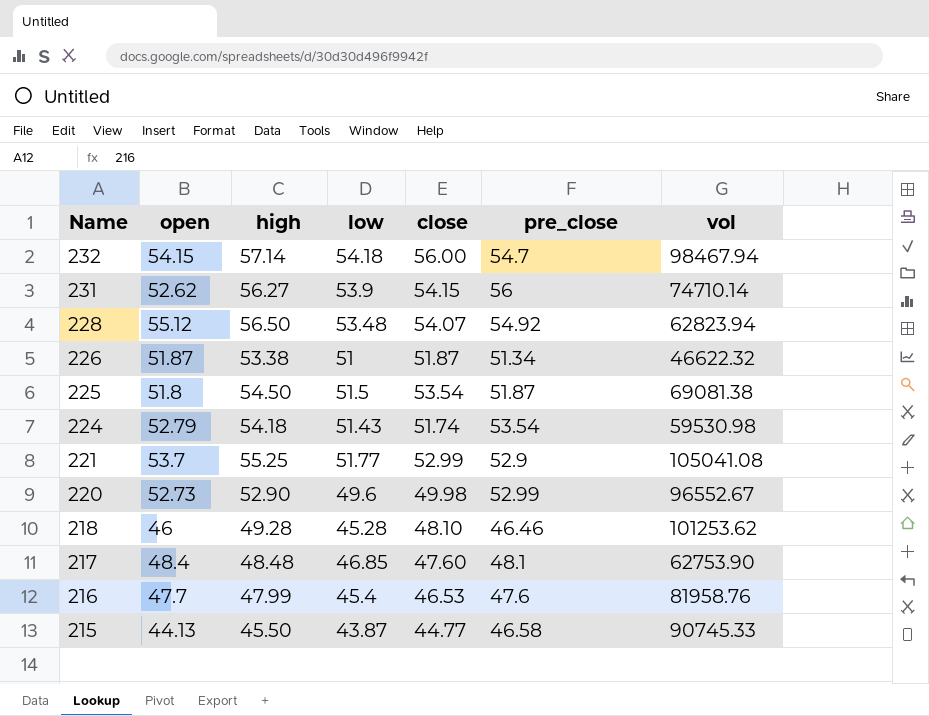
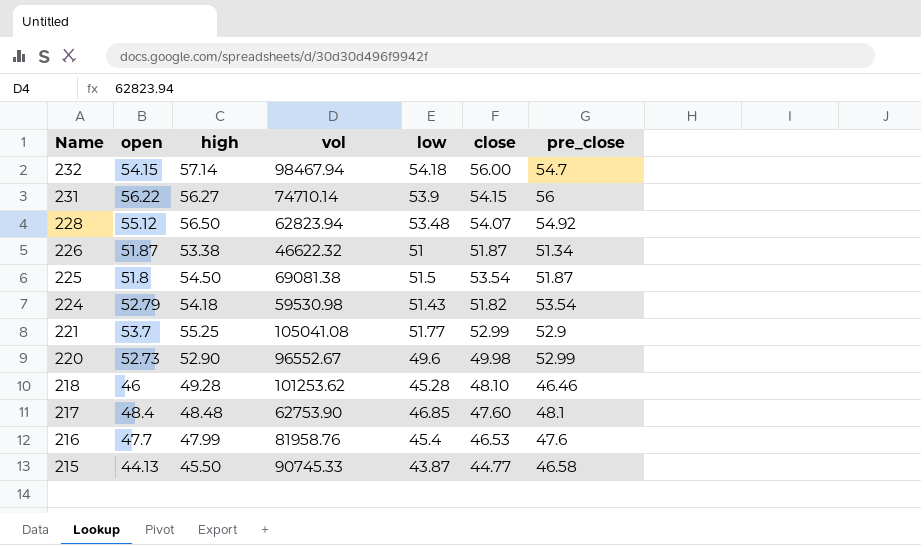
column vol | position: 7 -> 4
231 | open: 52.62 -> 56.22
224 | close: 51.74 -> 51.82

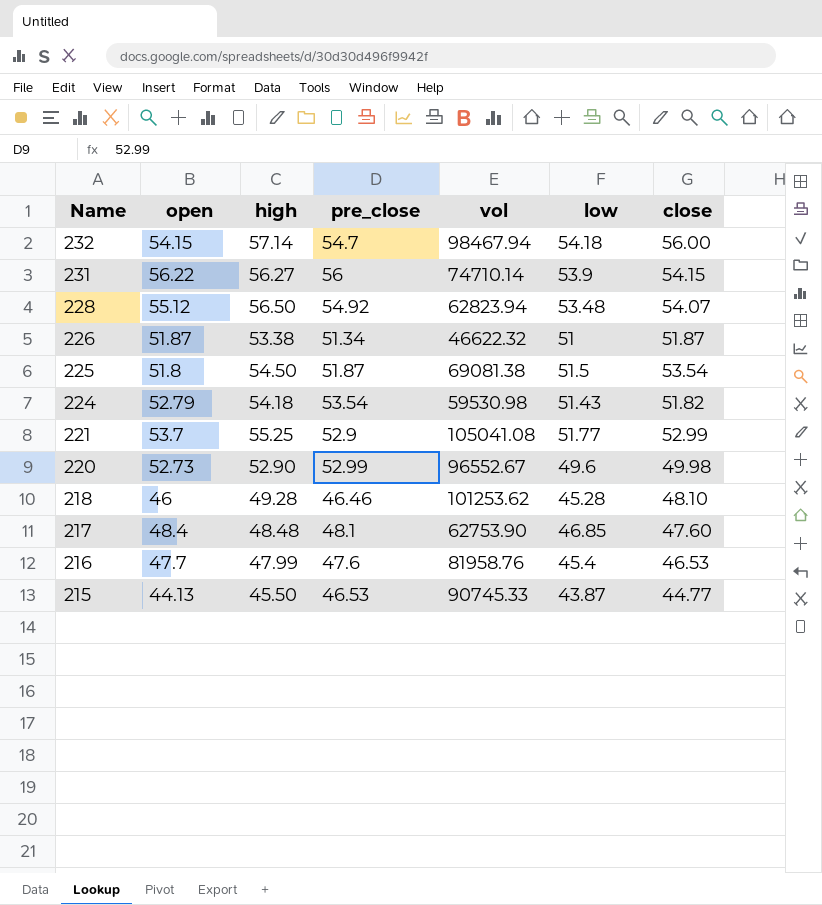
column pre_close | position: 7 -> 4
215 | pre_close: 46.58 -> 46.53

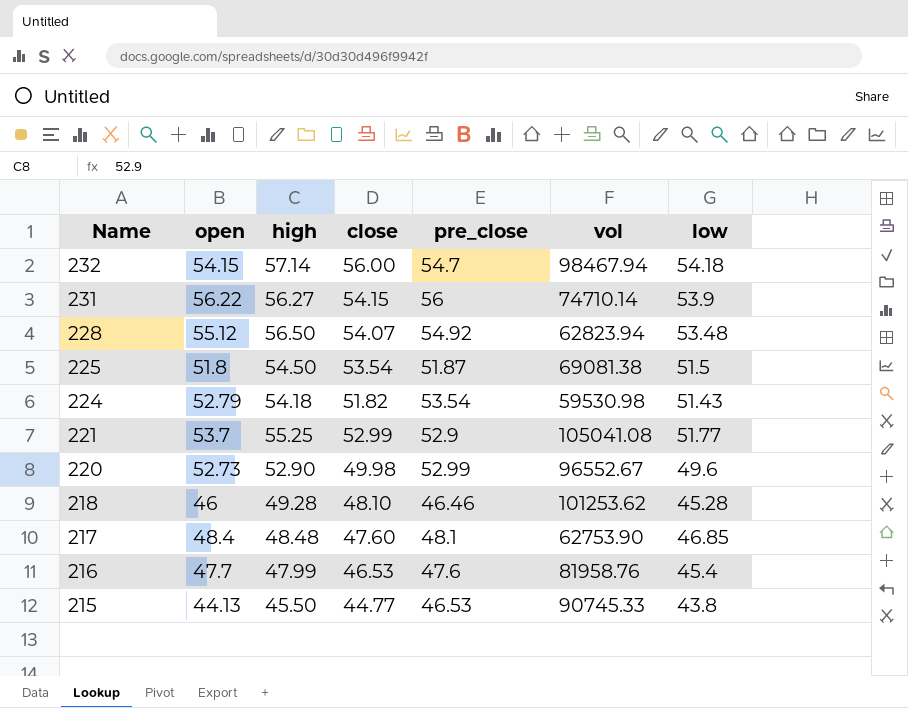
column close | position: 7 -> 4
row 226: 51.87 | 53.38 | 51.34 | 46622.32 | 51 | 51.87 -> none
215 | low: 43.87 -> 43.8

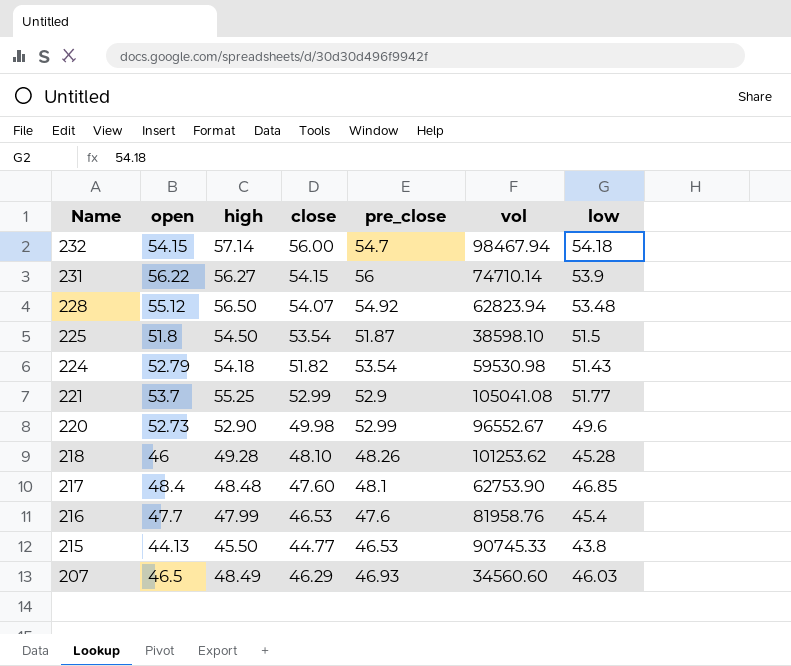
225 | vol: 69081.38 -> 38598.10
218 | pre_close: 46.46 -> 48.26
row 207: none -> 46.5 | 48.49 | 46.29 | 46.93 | 34560.60 | 46.03

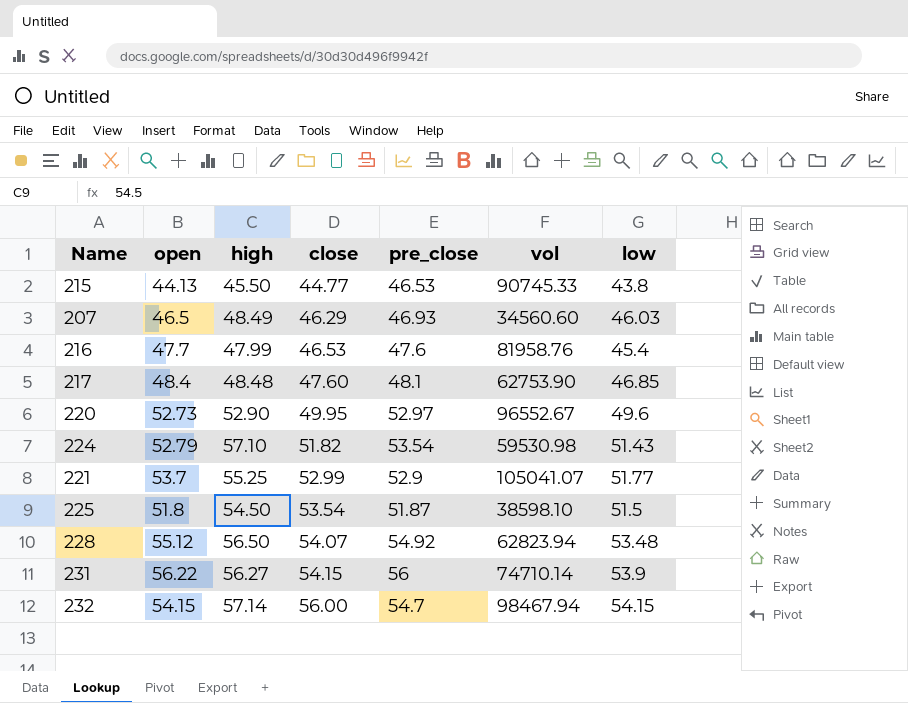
row order: Name descending -> close ascending
row 218: 46 | 49.28 | 48.10 | 48.26 | 101253.62 | 45.28 -> none
220 | close: 49.98 -> 49.95
220 | pre_close: 52.99 -> 52.97
224 | high: 54.18 -> 57.10
221 | vol: 105041.08 -> 105041.07
232 | low: 54.18 -> 54.15

